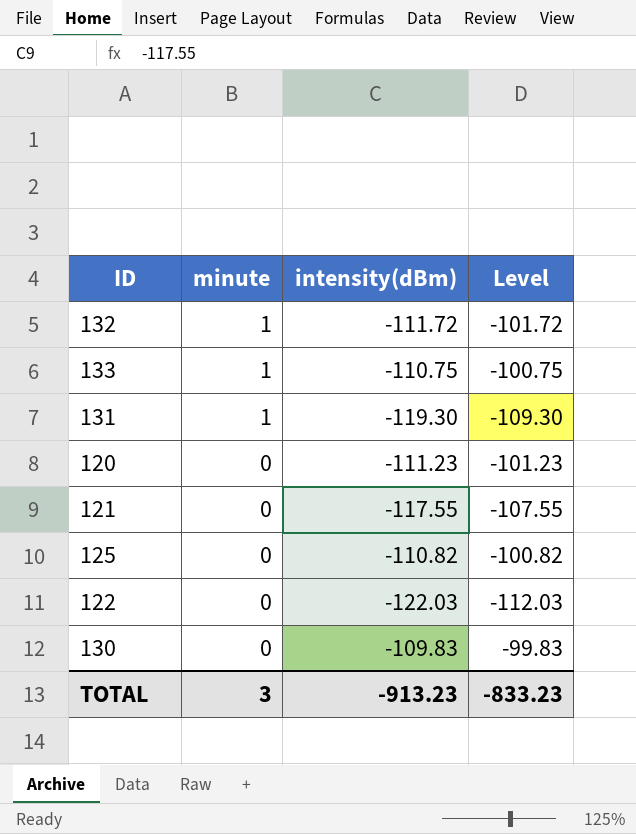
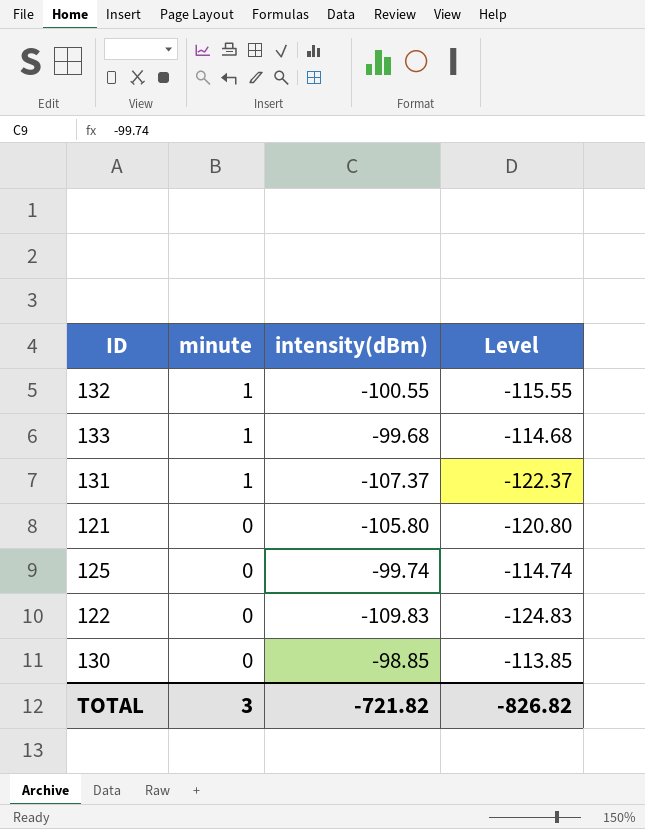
column Level | formula: [intensity(dBm)] + 10 -> [intensity(dBm)] - 15
row 120: 0 | -111.23 | -101.23 -> none
132 | intensity(dBm): -111.72 -> -100.55
133 | intensity(dBm): -110.75 -> -99.68
131 | intensity(dBm): -119.30 -> -107.37
121 | intensity(dBm): -117.55 -> -105.80
125 | intensity(dBm): -110.82 -> -99.74
122 | intensity(dBm): -122.03 -> -109.83
130 | intensity(dBm): -109.83 -> -98.85
TOTAL | intensity(dBm): -913.23 -> -721.82
TOTAL | Level: -833.23 -> -826.82

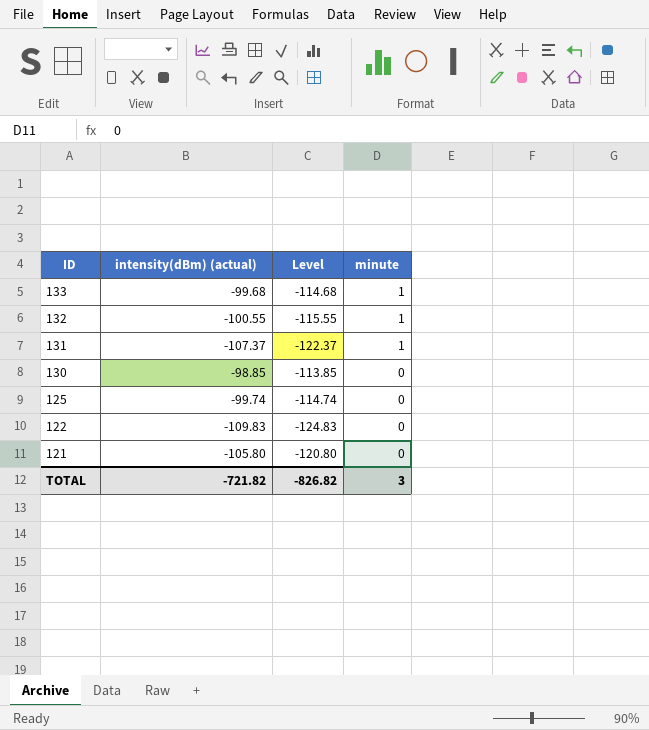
row order: minute descending -> ID descending
column name: intensity(dBm) -> intensity(dBm) (actual)
column minute | position: 2 -> 4

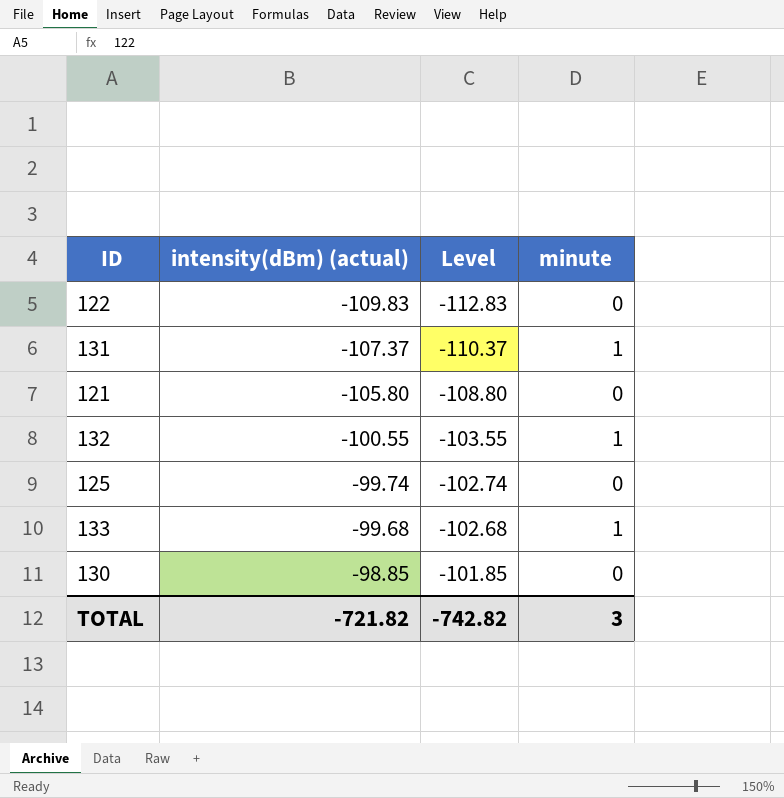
row order: ID descending -> intensity(dBm) (actual) ascending
column Level | formula: [intensity(dBm) (actual)] - 15 -> [intensity(dBm) (actual)] - 3
TOTAL | Level: -826.82 -> -742.82

